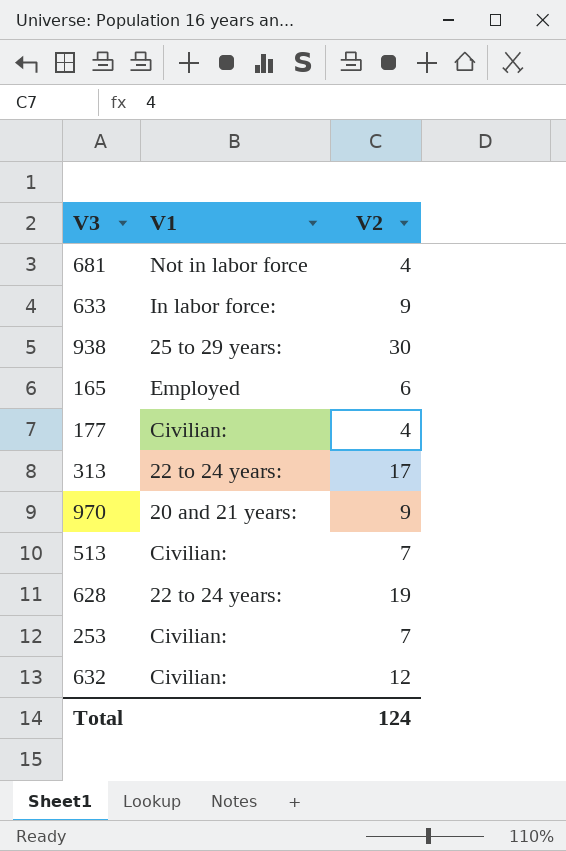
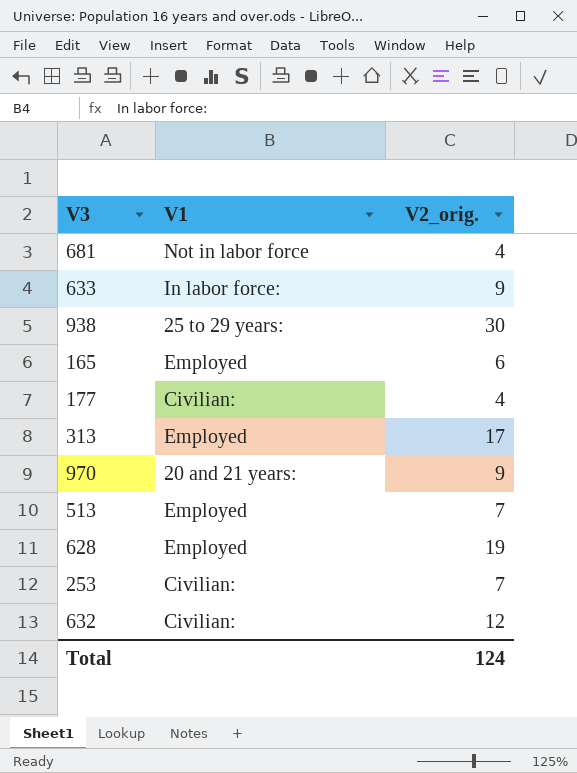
column name: V2 -> V2_orig.
313 | V1: 22 to 24 years: -> Employed
513 | V1: Civilian: -> Employed
628 | V1: 22 to 24 years: -> Employed

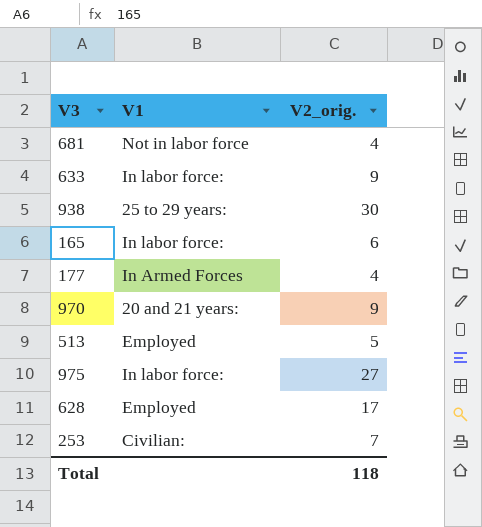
row 313: Employed | 17 -> none
row 632: Civilian: | 12 -> none
165 | V1: Employed -> In labor force:
177 | V1: Civilian: -> In Armed Forces
513 | V2_orig.: 7 -> 5
row 975: none -> In labor force: | 27
628 | V2_orig.: 19 -> 17
Total | V2_orig.: 124 -> 118

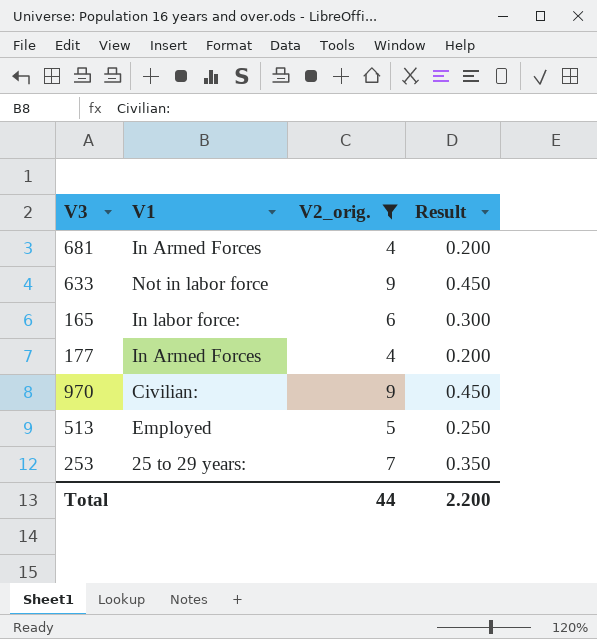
filter: none -> V2_orig. <= 9
column Result | formula: none -> [V2_orig.] * 0.05
681 | V1: Not in labor force -> In Armed Forces
633 | V1: In labor force: -> Not in labor force
970 | V1: 20 and 21 years: -> Civilian:
253 | V1: Civilian: -> 25 to 29 years:
Total | V2_orig.: 118 -> 44

